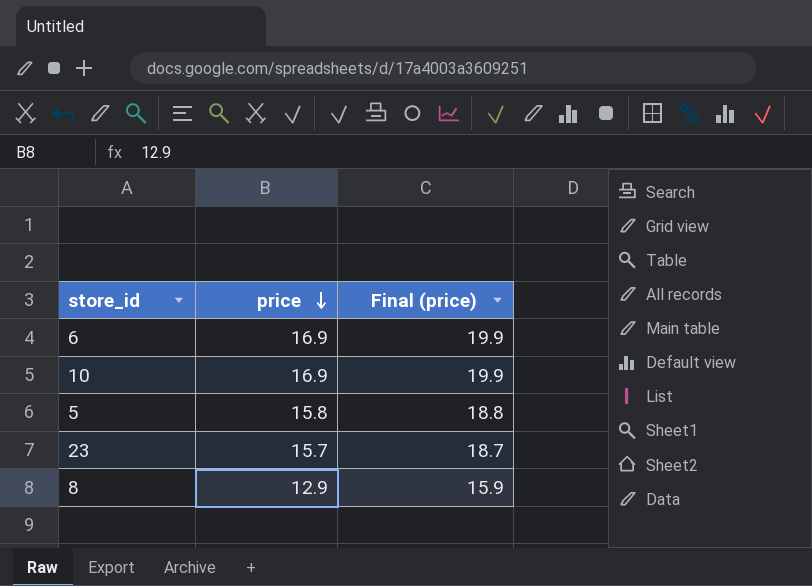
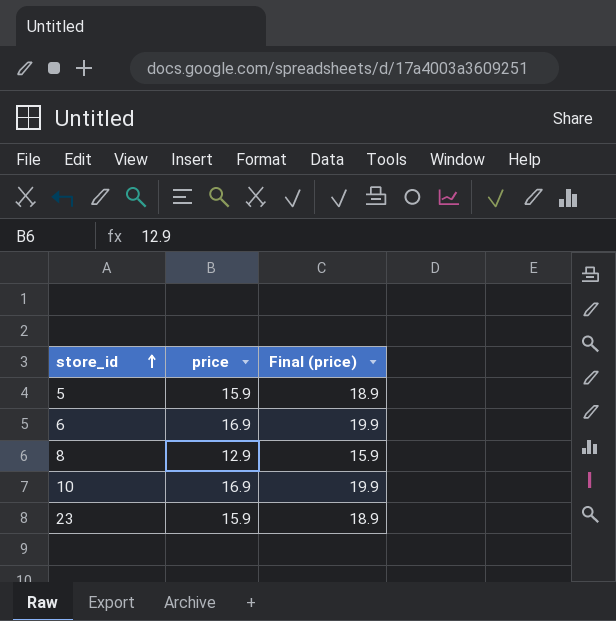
row order: price descending -> store_id ascending
5 | price: 15.8 -> 15.9
5 | Final (price): 18.8 -> 18.9
23 | price: 15.7 -> 15.9
23 | Final (price): 18.7 -> 18.9

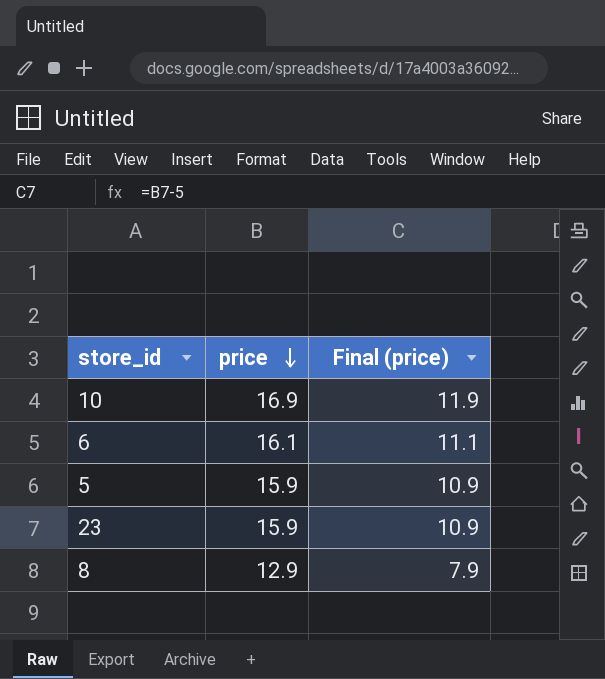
row order: store_id ascending -> price descending
column Final (price) | formula: [price] + 3 -> [price] - 5
6 | price: 16.9 -> 16.1

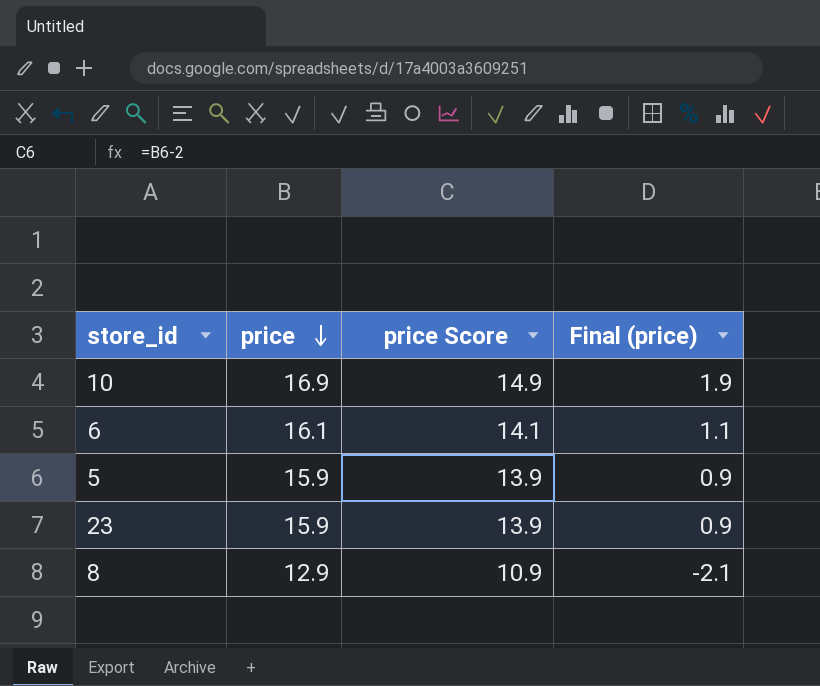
column price Score | formula: none -> [price] - 2
column Final (price) | formula: [price] - 5 -> [price] - 15

